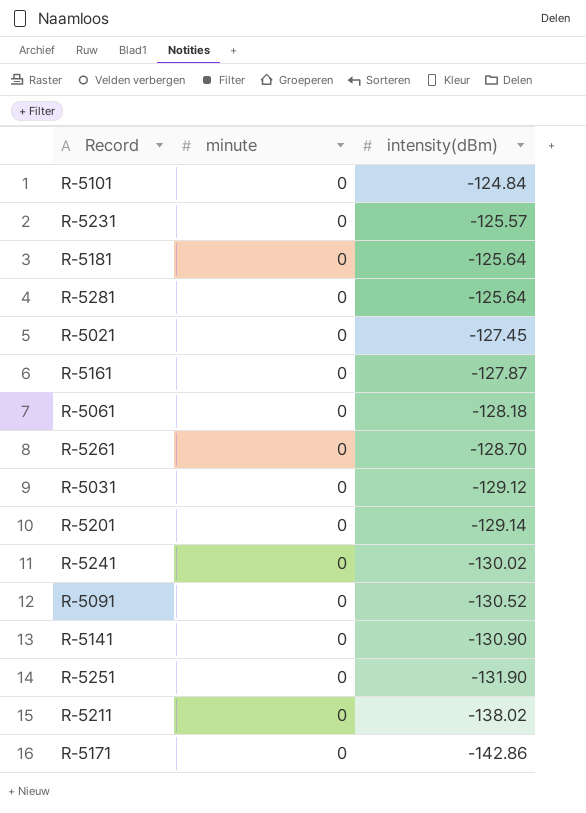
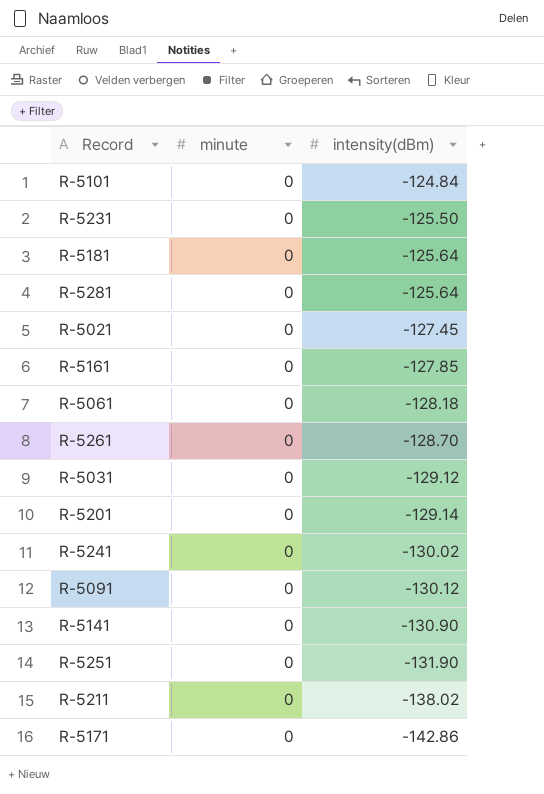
R-5231 | intensity(dBm): -125.57 -> -125.50
R-5161 | intensity(dBm): -127.87 -> -127.85
R-5091 | intensity(dBm): -130.52 -> -130.12

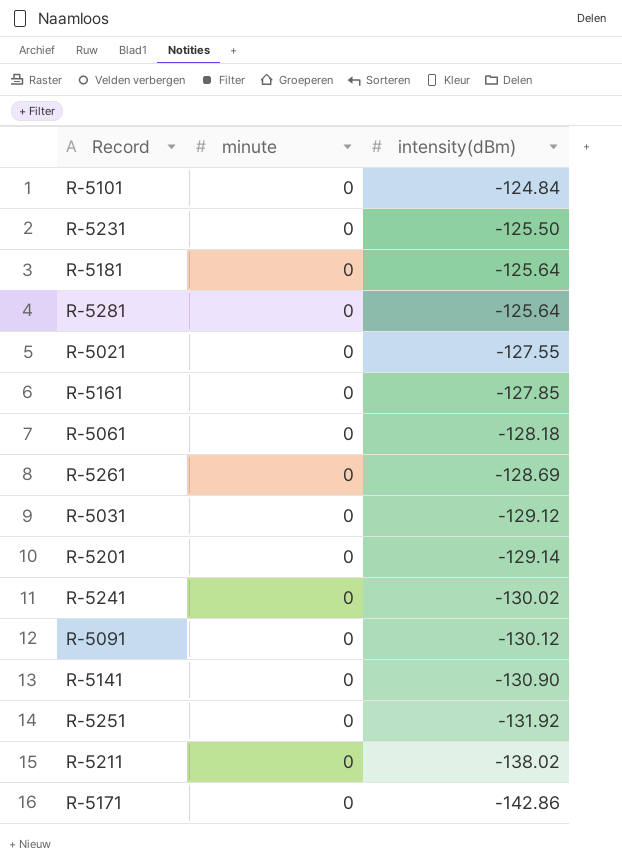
R-5021 | intensity(dBm): -127.45 -> -127.55
R-5261 | intensity(dBm): -128.70 -> -128.69
R-5251 | intensity(dBm): -131.90 -> -131.92

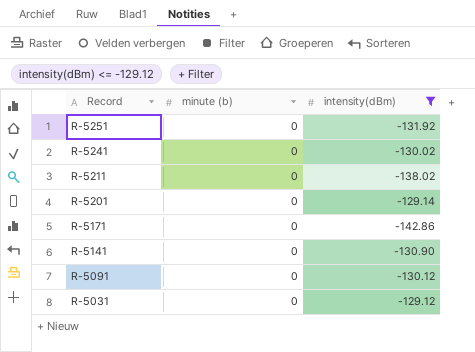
filter: none -> intensity(dBm) <= -129.12
row order: intensity(dBm) descending -> Record descending
column name: minute -> minute (b)

